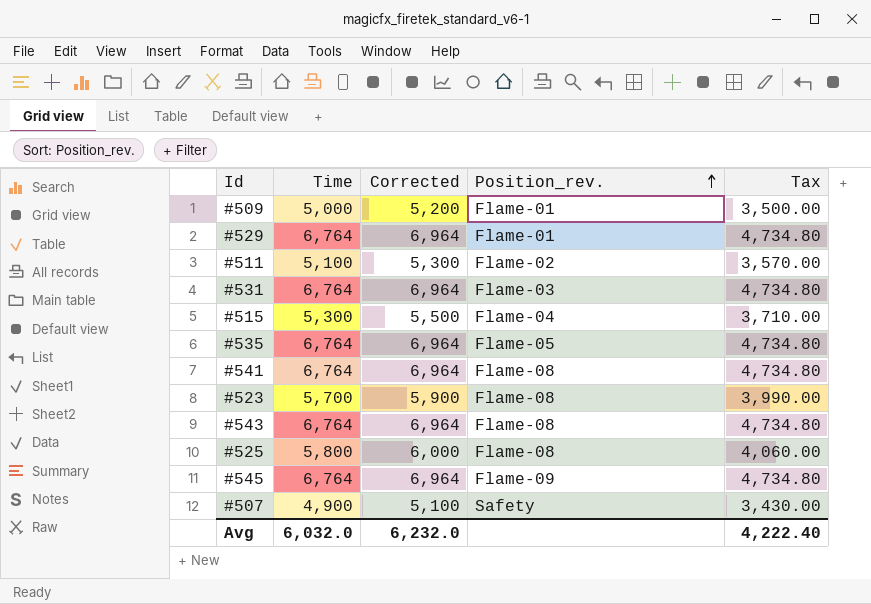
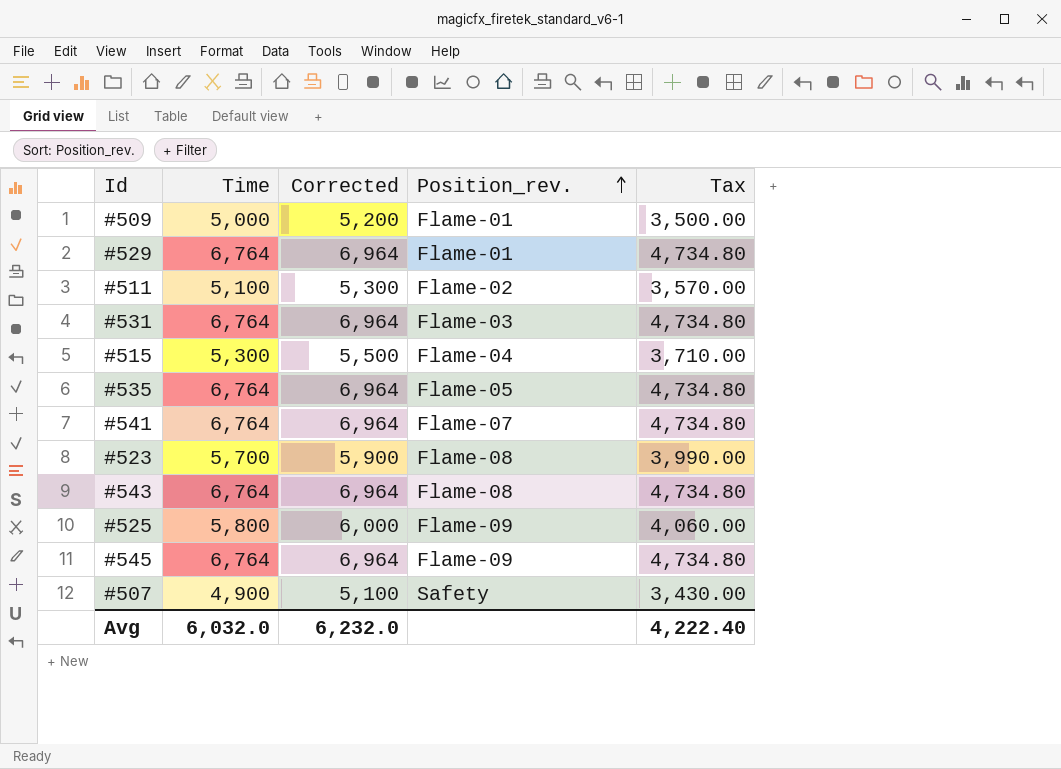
#541 | Position_rev.: Flame-08 -> Flame-07
#525 | Position_rev.: Flame-08 -> Flame-09

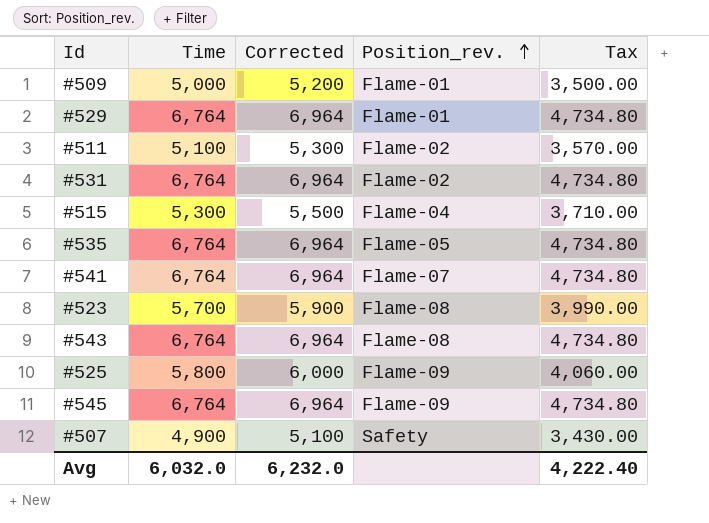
#531 | Position_rev.: Flame-03 -> Flame-02

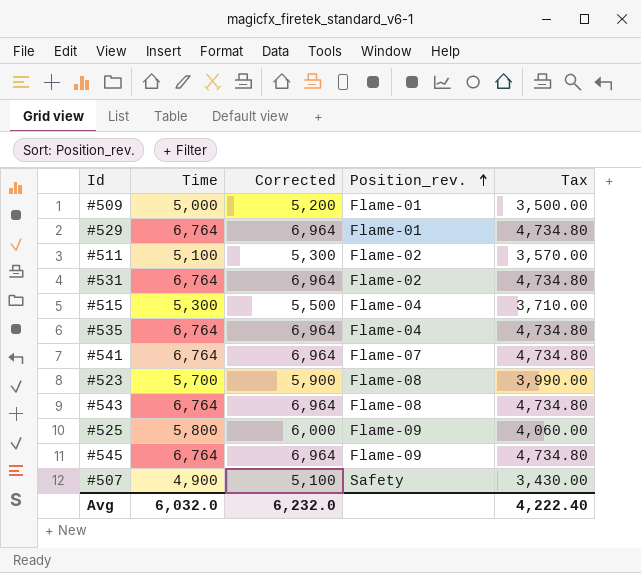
#535 | Position_rev.: Flame-05 -> Flame-04

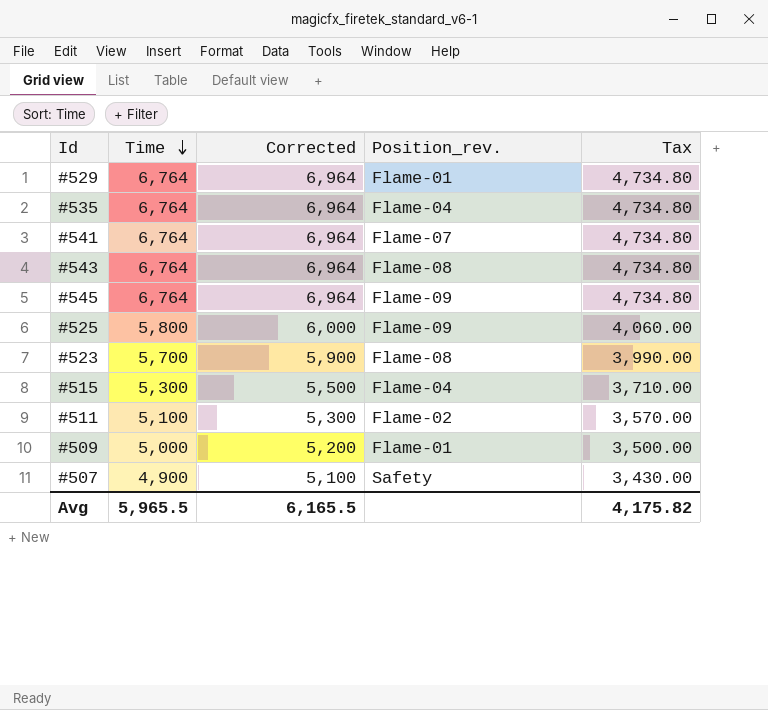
row order: Position_rev. ascending -> Time descending
row #531: 6,764 | 6,964 | Flame-02 | 4,734.80 -> none
Avg | Time: 6,032.0 -> 5,965.5
Avg | Corrected: 6,232.0 -> 6,165.5
Avg | Tax: 4,222.40 -> 4,175.82

